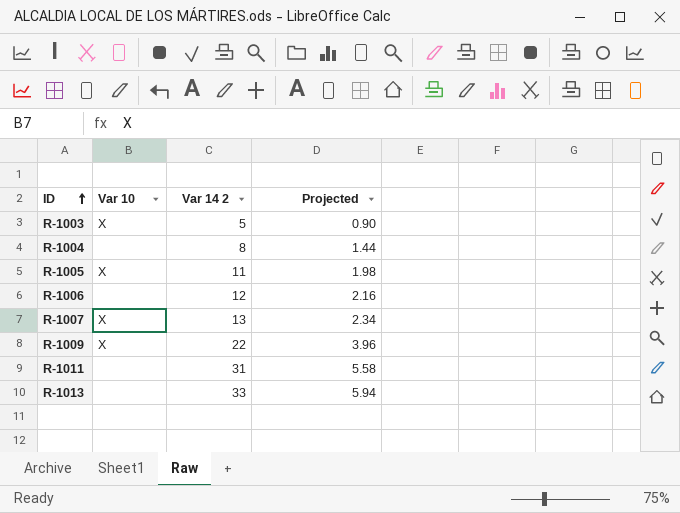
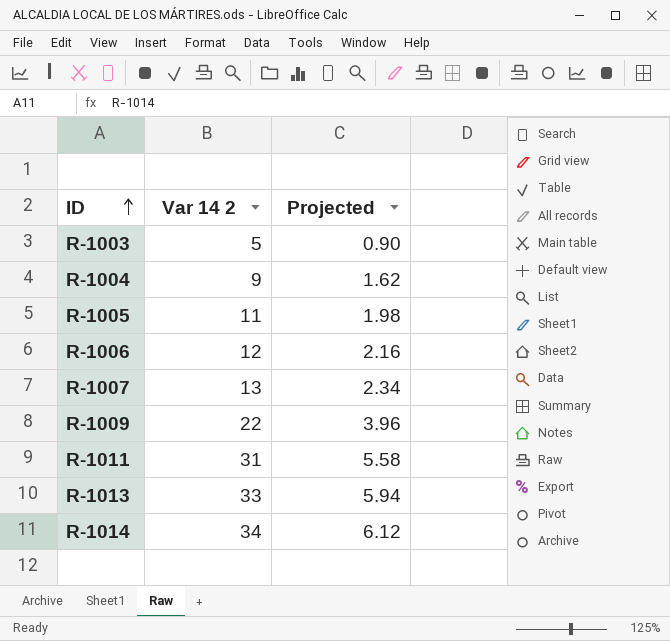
column Var 10 | position: 2 -> none
R-1004 | Var 14 2: 8 -> 9
R-1004 | Projected: 1.44 -> 1.62
row R-1014: none -> 34 | 6.12

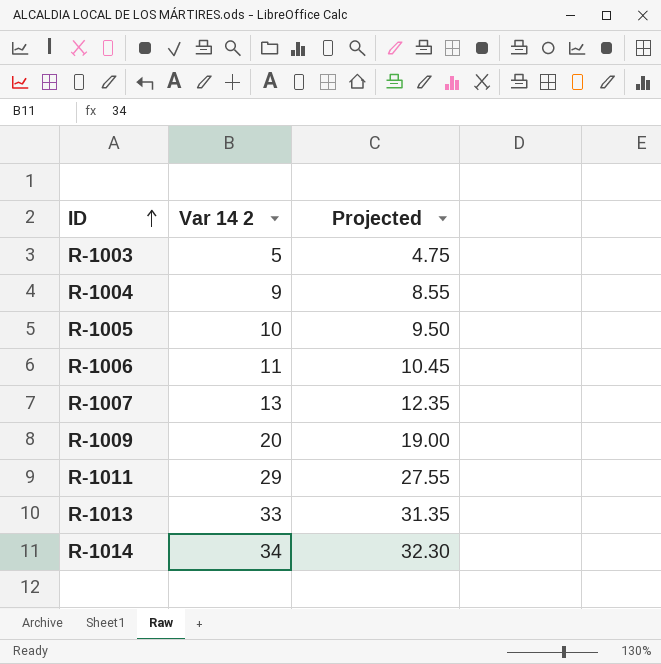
column Projected | formula: [Var 14 2] * 0.18 -> [Var 14 2] * 0.95
R-1005 | Var 14 2: 11 -> 10
R-1006 | Var 14 2: 12 -> 11
R-1009 | Var 14 2: 22 -> 20
R-1011 | Var 14 2: 31 -> 29

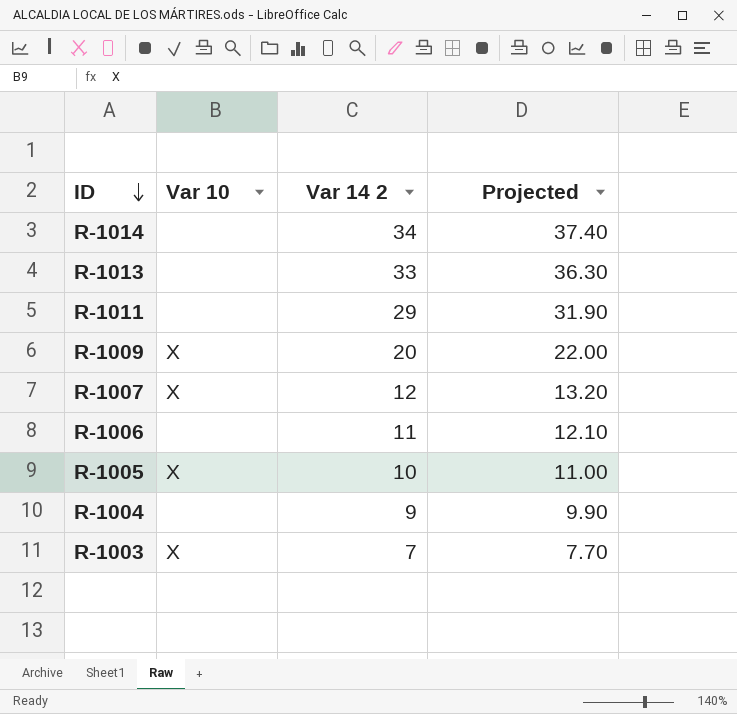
row order: ID ascending -> ID descending
column Var 10 | position: none -> 2
column Projected | formula: [Var 14 2] * 0.95 -> [Var 14 2] * 1.1
R-1007 | Var 14 2: 13 -> 12
R-1003 | Var 14 2: 5 -> 7

